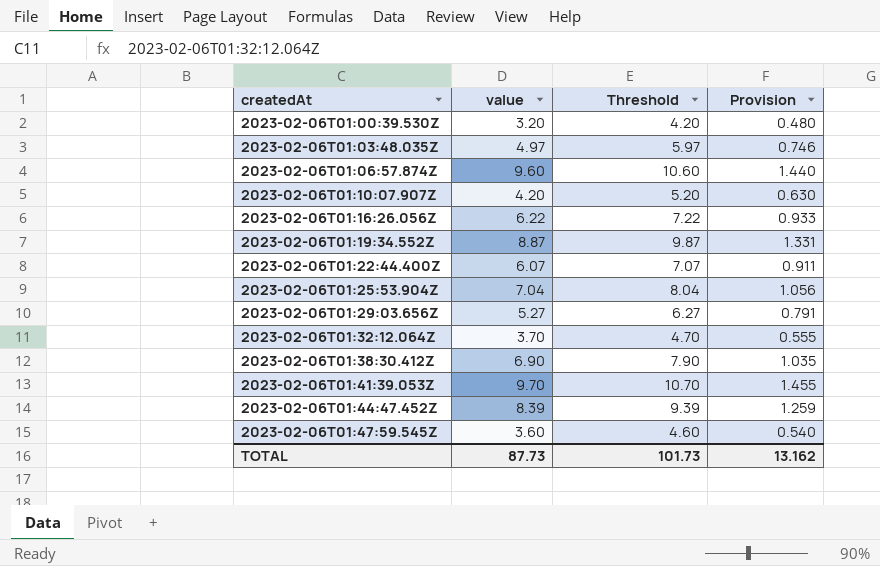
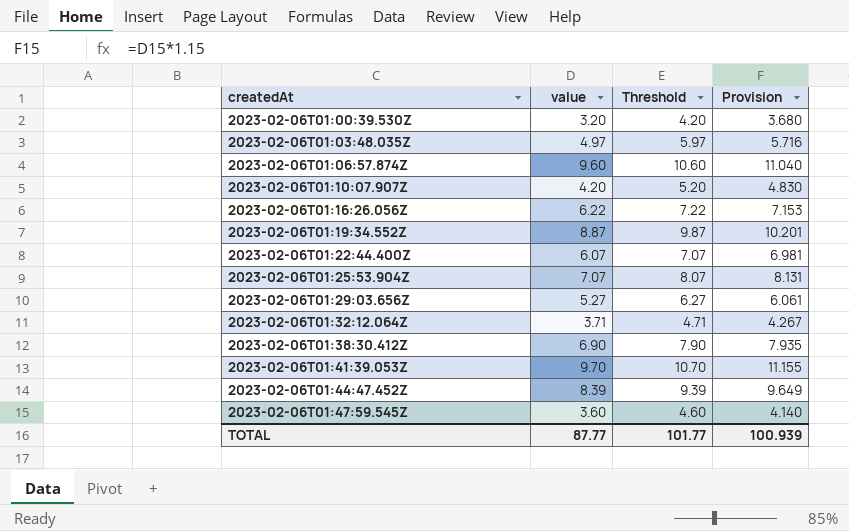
column Provision | formula: [value] * 0.15 -> [value] * 1.15
2023-02-06T01:25:53.904Z | value: 7.04 -> 7.07
2023-02-06T01:25:53.904Z | Threshold: 8.04 -> 8.07
2023-02-06T01:32:12.064Z | value: 3.70 -> 3.71
2023-02-06T01:32:12.064Z | Threshold: 4.70 -> 4.71
TOTAL | value: 87.73 -> 87.77
TOTAL | Threshold: 101.73 -> 101.77
TOTAL | Provision: 13.162 -> 100.939

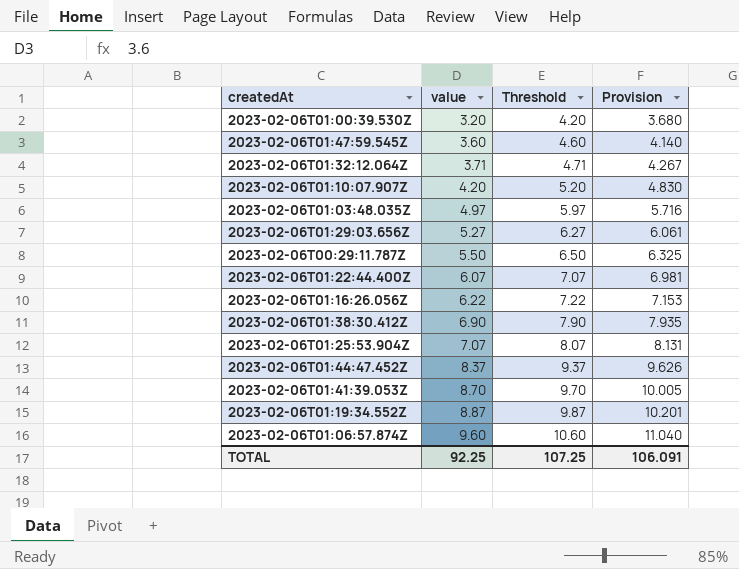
row order: createdAt ascending -> value ascending
row 2023-02-06T00:29:11.787Z: none -> 5.50 | 6.50 | 6.325
2023-02-06T01:44:47.452Z | value: 8.39 -> 8.37
2023-02-06T01:44:47.452Z | Threshold: 9.39 -> 9.37
2023-02-06T01:44:47.452Z | Provision: 9.649 -> 9.626
2023-02-06T01:41:39.053Z | value: 9.70 -> 8.70
2023-02-06T01:41:39.053Z | Threshold: 10.70 -> 9.70
2023-02-06T01:41:39.053Z | Provision: 11.155 -> 10.005
TOTAL | value: 87.77 -> 92.25
TOTAL | Threshold: 101.77 -> 107.25
TOTAL | Provision: 100.939 -> 106.091

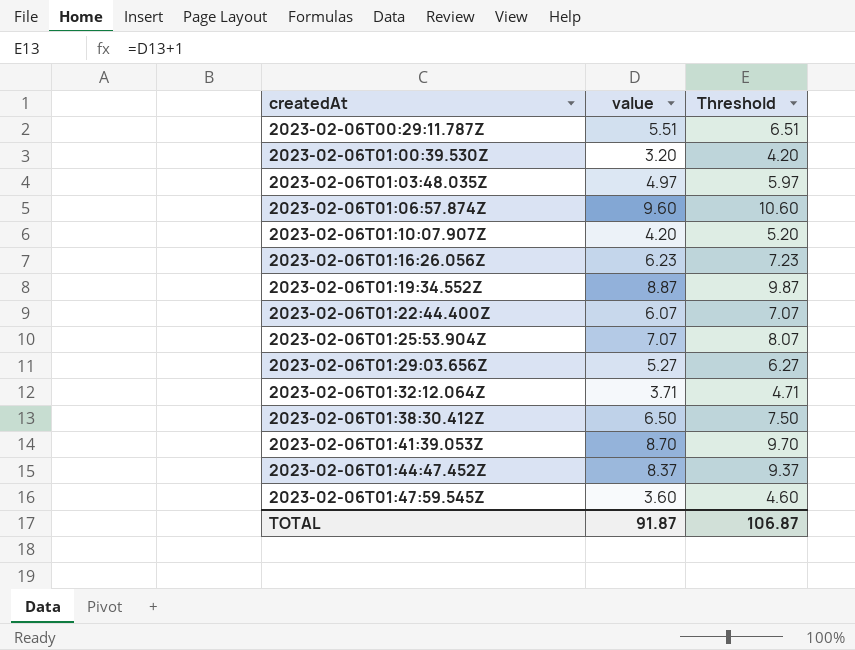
row order: value ascending -> createdAt ascending
column Provision | formula: [value] * 1.15 -> none
2023-02-06T00:29:11.787Z | value: 5.50 -> 5.51
2023-02-06T00:29:11.787Z | Threshold: 6.50 -> 6.51
2023-02-06T01:16:26.056Z | value: 6.22 -> 6.23
2023-02-06T01:16:26.056Z | Threshold: 7.22 -> 7.23
2023-02-06T01:38:30.412Z | value: 6.90 -> 6.50
2023-02-06T01:38:30.412Z | Threshold: 7.90 -> 7.50
TOTAL | value: 92.25 -> 91.87
TOTAL | Threshold: 107.25 -> 106.87

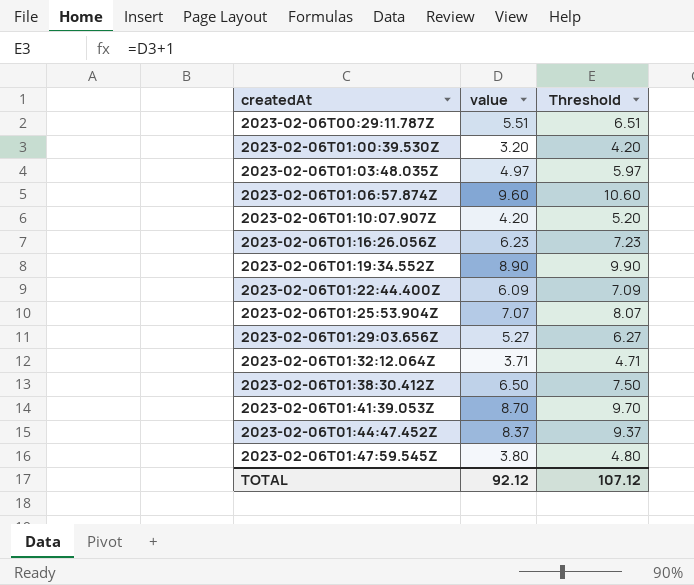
2023-02-06T01:19:34.552Z | value: 8.87 -> 8.90
2023-02-06T01:19:34.552Z | Threshold: 9.87 -> 9.90
2023-02-06T01:22:44.400Z | value: 6.07 -> 6.09
2023-02-06T01:22:44.400Z | Threshold: 7.07 -> 7.09
2023-02-06T01:47:59.545Z | value: 3.60 -> 3.80
2023-02-06T01:47:59.545Z | Threshold: 4.60 -> 4.80
TOTAL | value: 91.87 -> 92.12
TOTAL | Threshold: 106.87 -> 107.12

